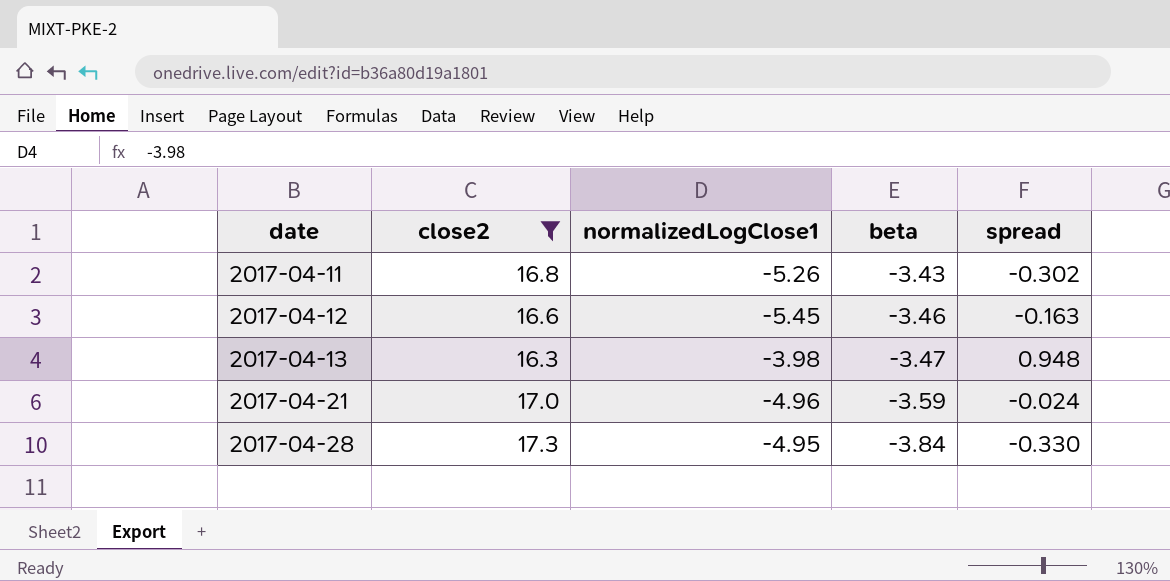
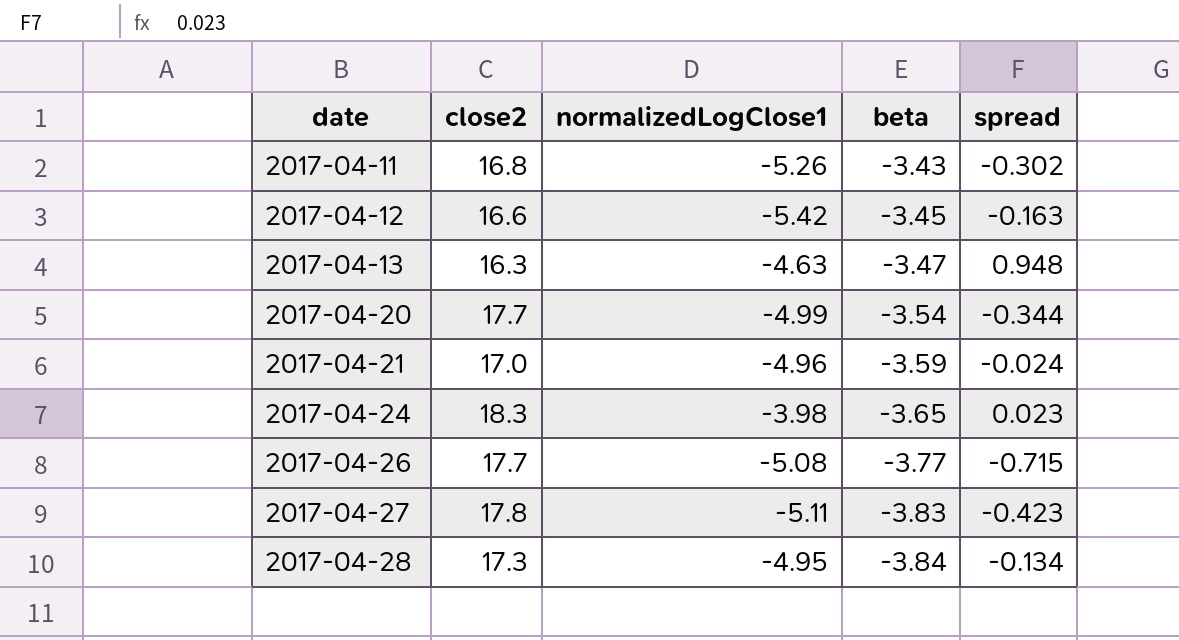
filter: close2 <= 17.3 -> none
2017-04-12 | normalizedLogClose1: -5.45 -> -5.42
2017-04-12 | beta: -3.46 -> -3.45
2017-04-13 | normalizedLogClose1: -3.98 -> -4.63
2017-04-28 | spread: -0.330 -> -0.134

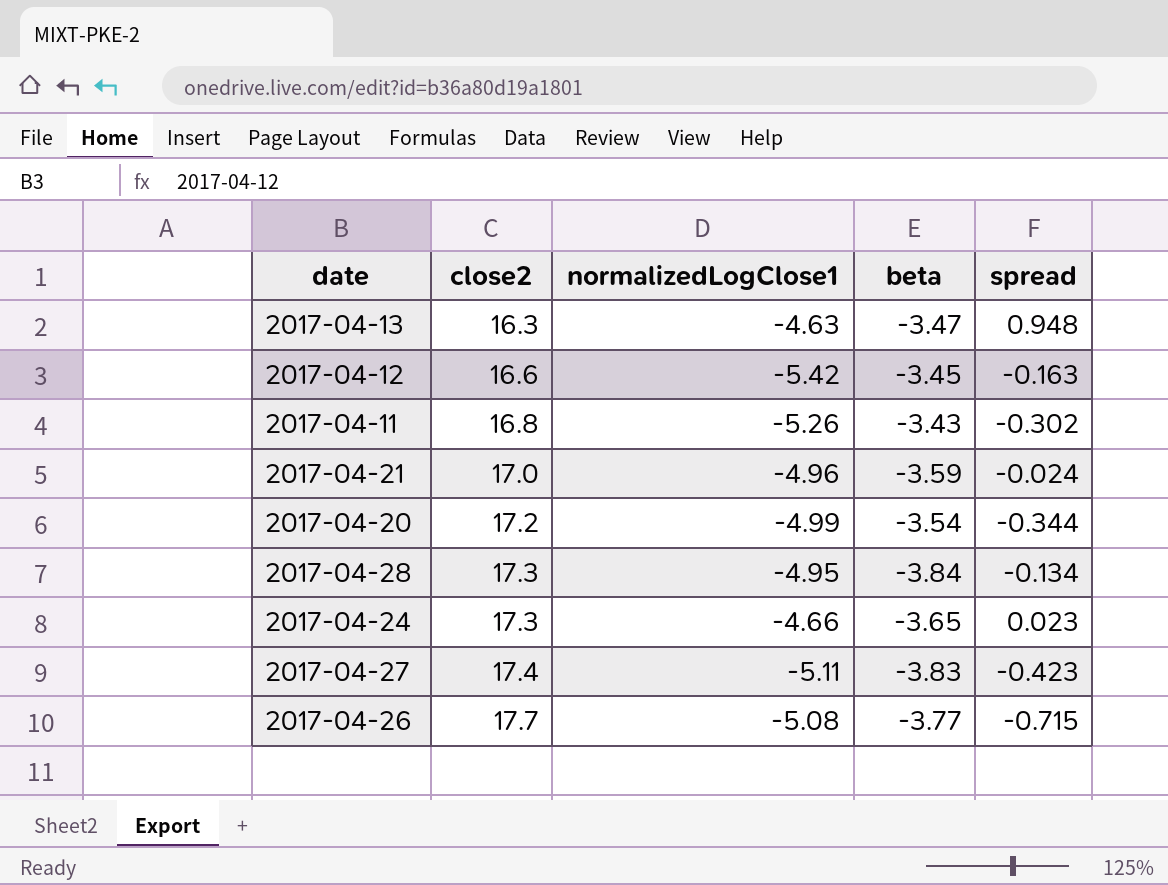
row order: date ascending -> close2 ascending
2017-04-20 | close2: 17.7 -> 17.2
2017-04-24 | close2: 18.3 -> 17.3
2017-04-24 | normalizedLogClose1: -3.98 -> -4.66
2017-04-27 | close2: 17.8 -> 17.4

